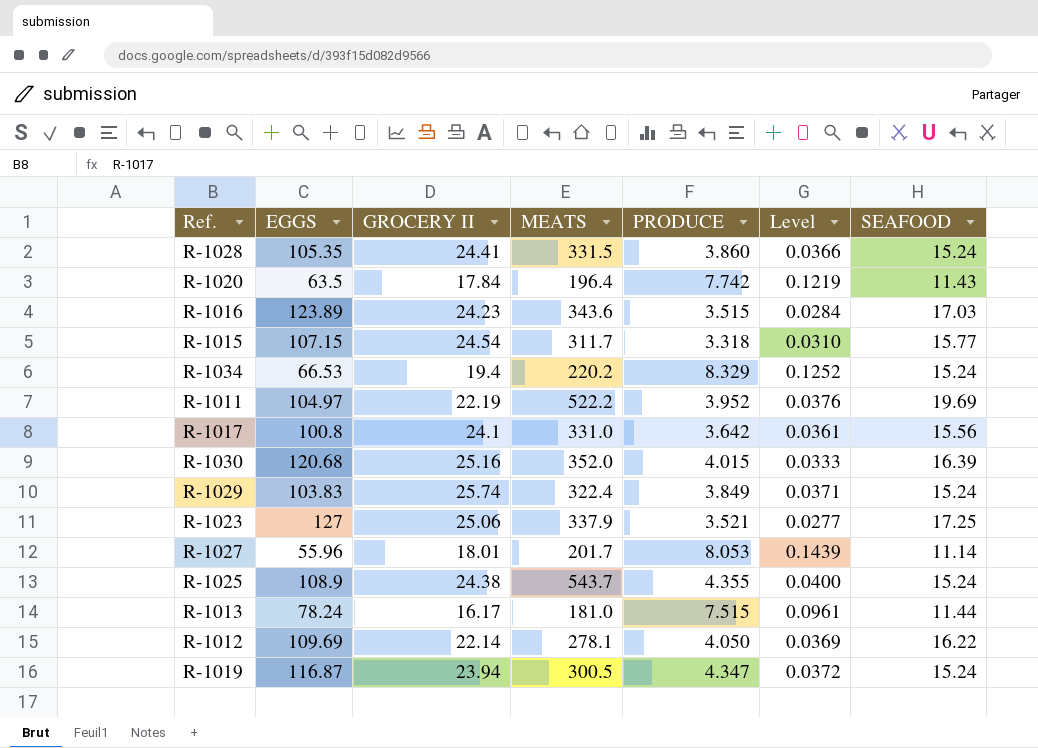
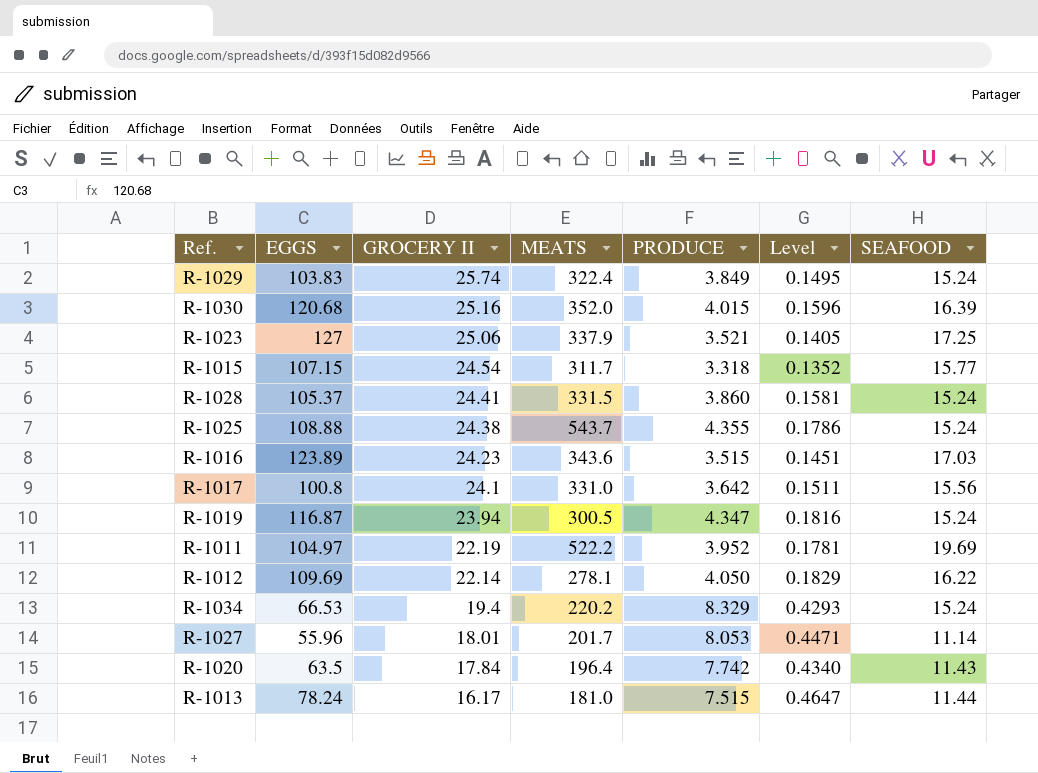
row order: none -> GROCERY II descending
column Level | formula: [PRODUCE] / [EGGS] -> [PRODUCE] / [GROCERY II]
R-1028 | EGGS: 105.35 -> 105.37
R-1025 | EGGS: 108.9 -> 108.88

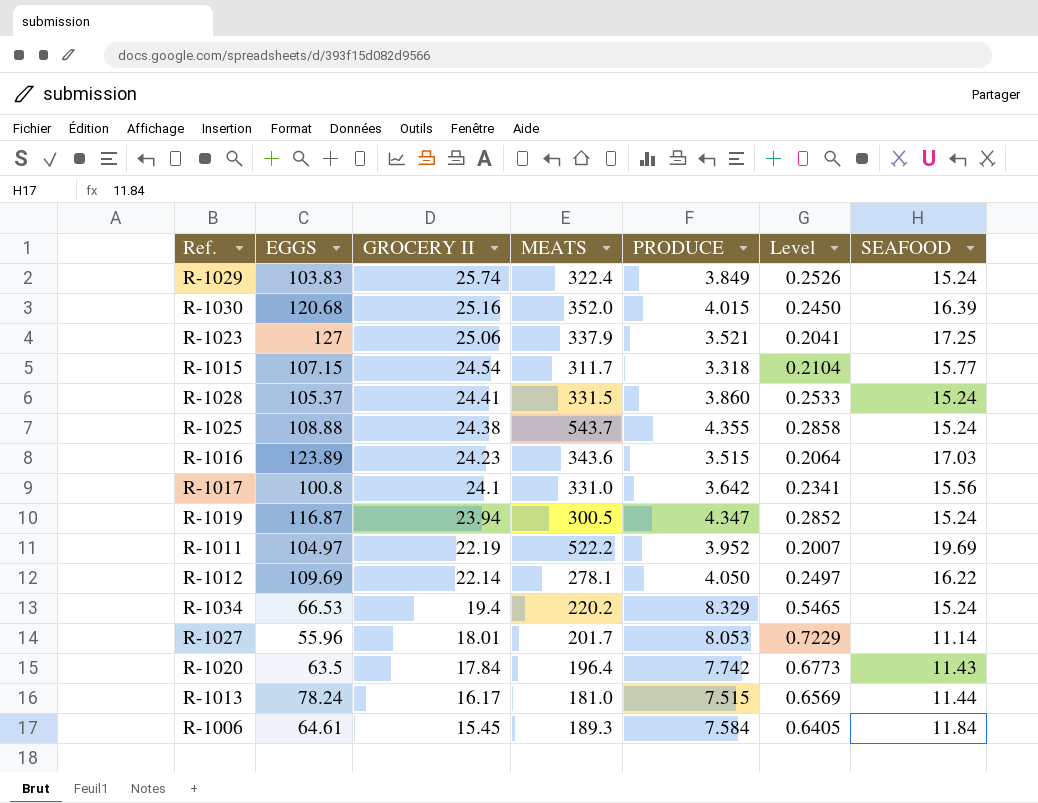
column Level | formula: [PRODUCE] / [GROCERY II] -> [PRODUCE] / [SEAFOOD]
row R-1006: none -> 64.61 | 15.45 | 189.3 | 7.584 | 0.6405 | 11.84

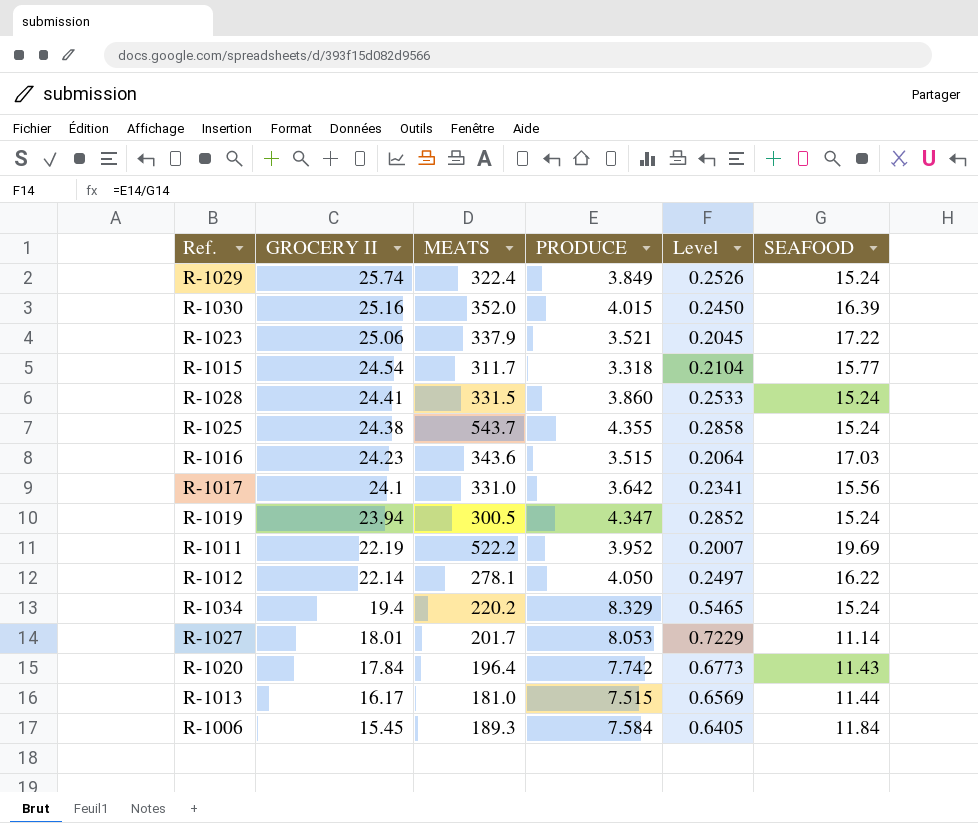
column EGGS | position: 2 -> none
R-1023 | Level: 0.2041 -> 0.2045
R-1023 | SEAFOOD: 17.25 -> 17.22

